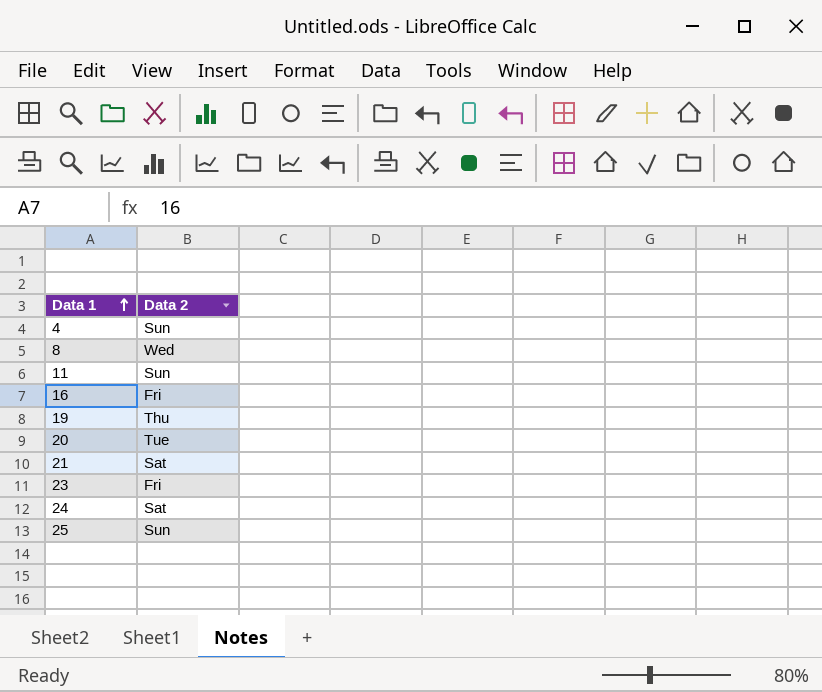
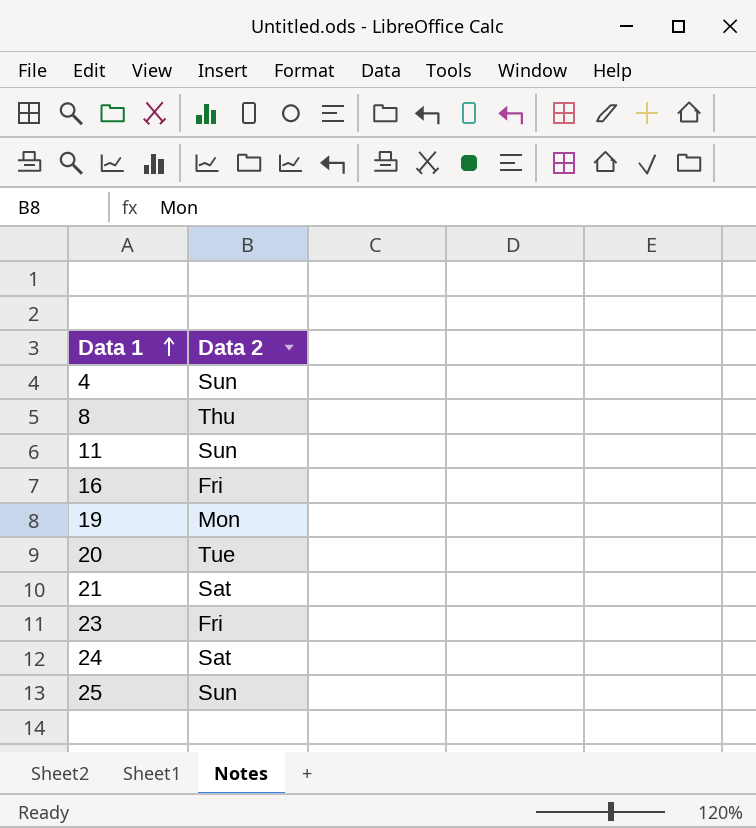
8 | Data 2: Wed -> Thu
19 | Data 2: Thu -> Mon

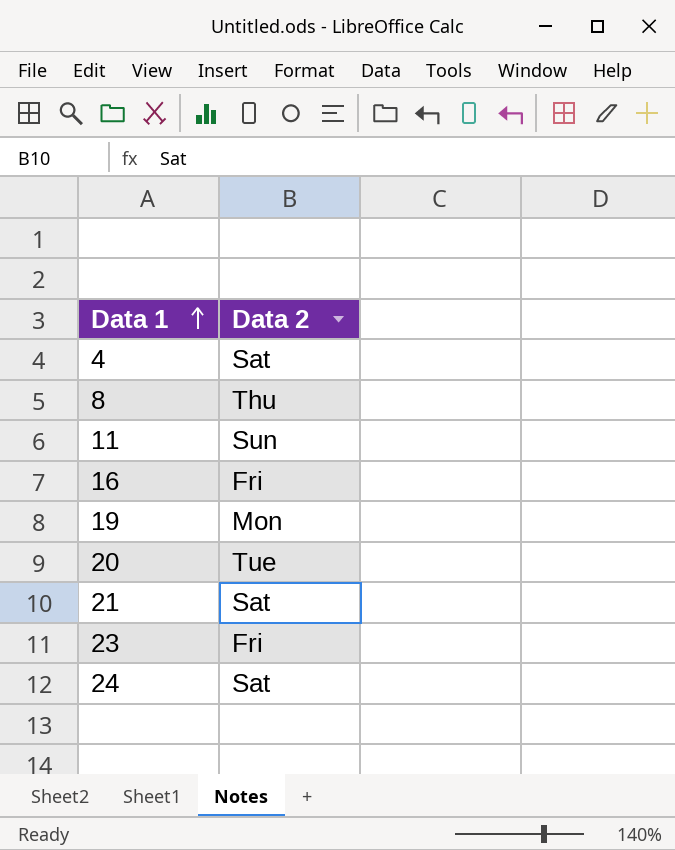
row 25: Sun -> none
4 | Data 2: Sun -> Sat

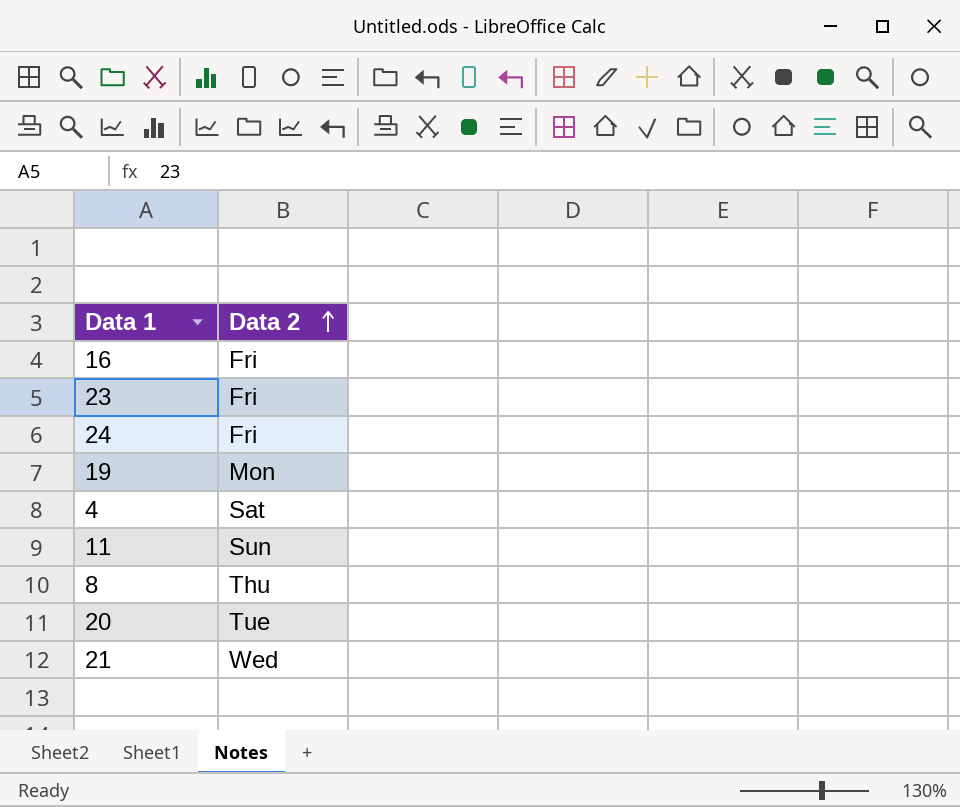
row order: Data 1 ascending -> Data 2 ascending
24 | Data 2: Sat -> Fri
21 | Data 2: Sat -> Wed

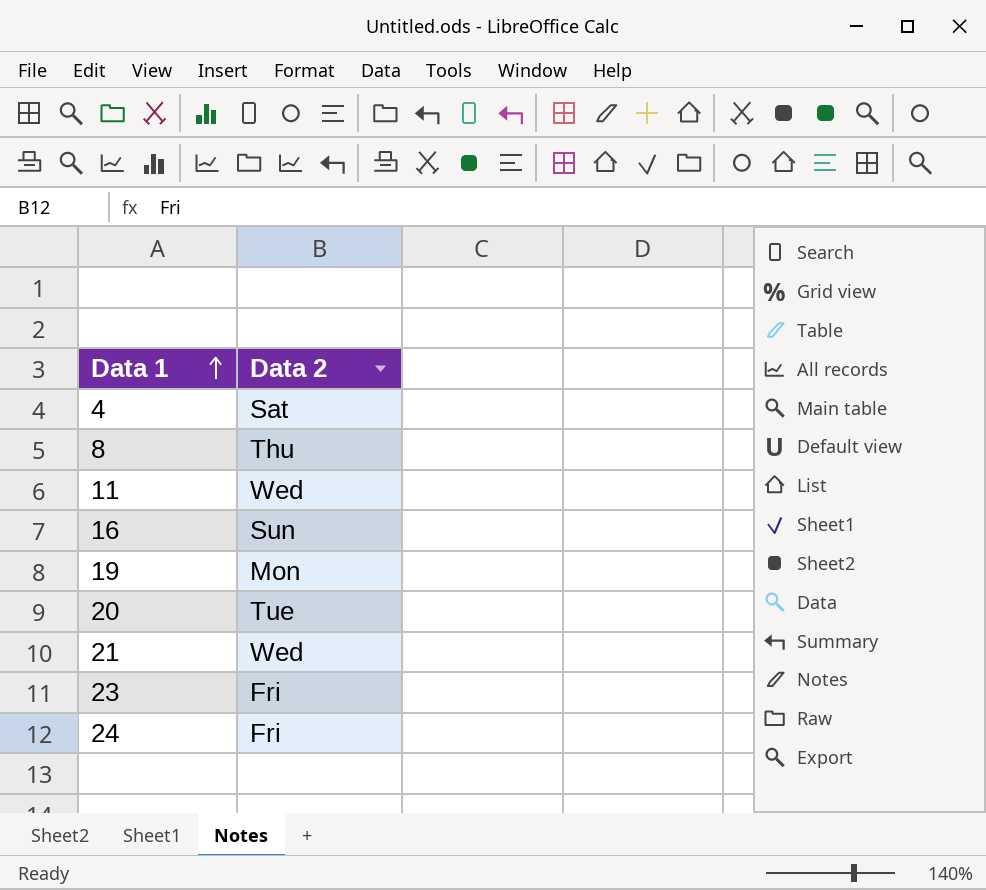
row order: Data 2 ascending -> Data 1 ascending
11 | Data 2: Sun -> Wed
16 | Data 2: Fri -> Sun

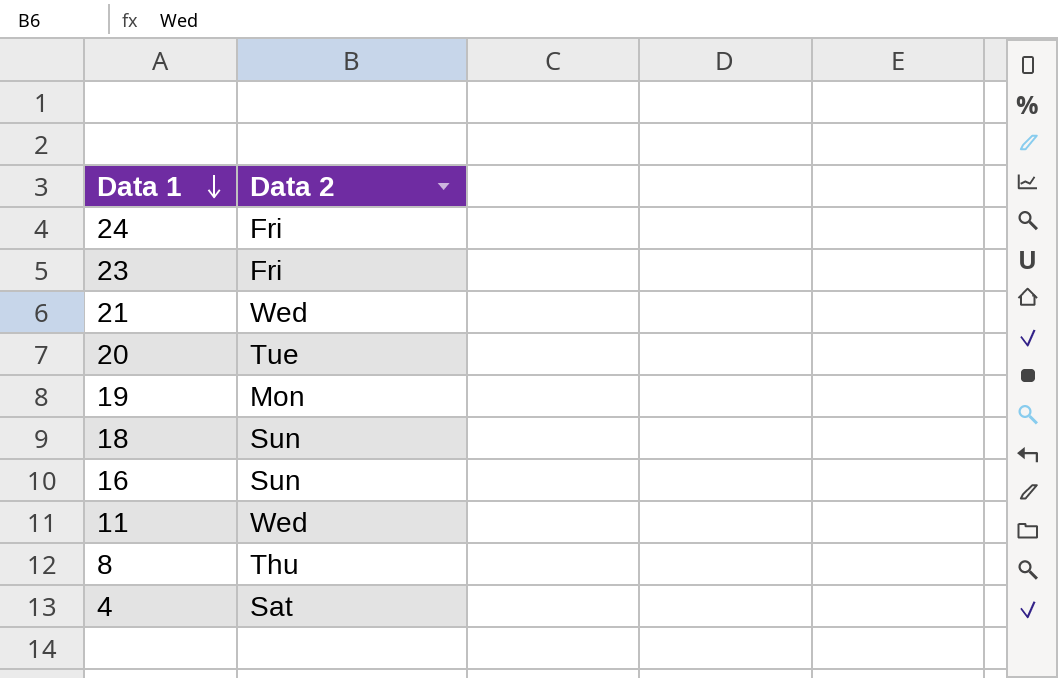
row order: Data 1 ascending -> Data 1 descending
row 18: none -> Sun

